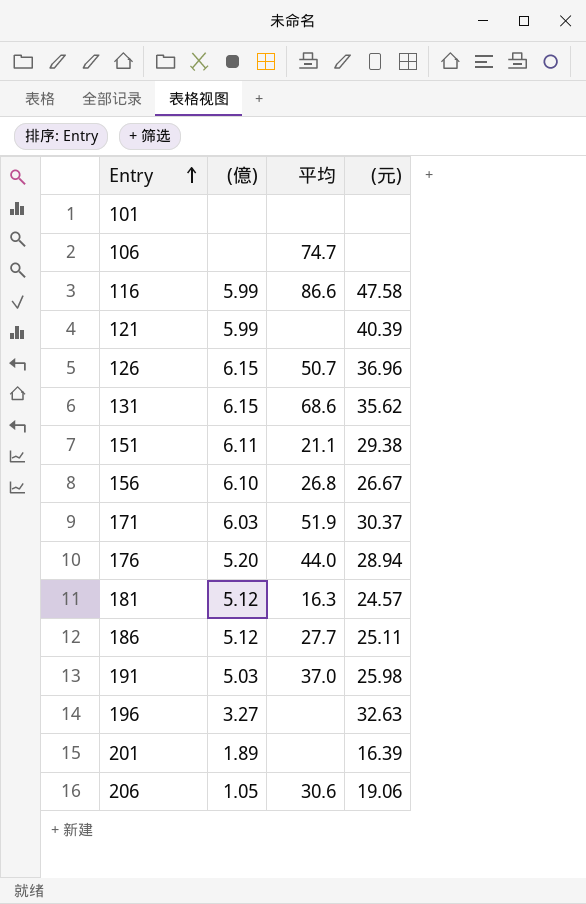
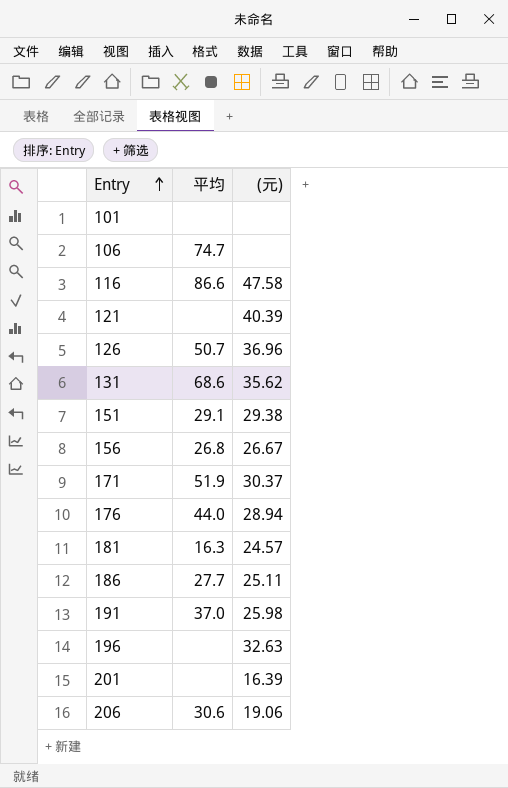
column (億) | position: 2 -> none
151 | 平均: 21.1 -> 29.1

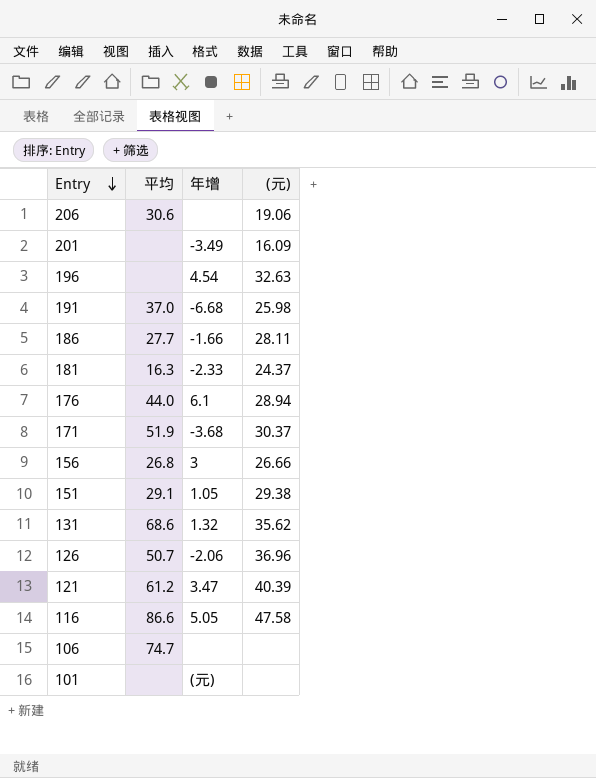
row order: Entry ascending -> Entry descending
column 年增 | position: none -> 3
201 | (元): 16.39 -> 16.09
186 | (元): 25.11 -> 28.11
181 | (元): 24.57 -> 24.37
156 | (元): 26.67 -> 26.66
121 | 平均: none -> 61.2

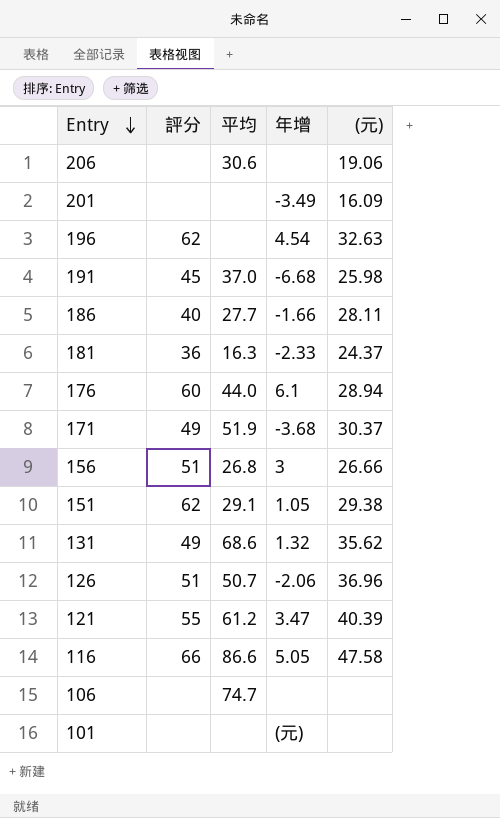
column 評分 | position: none -> 2

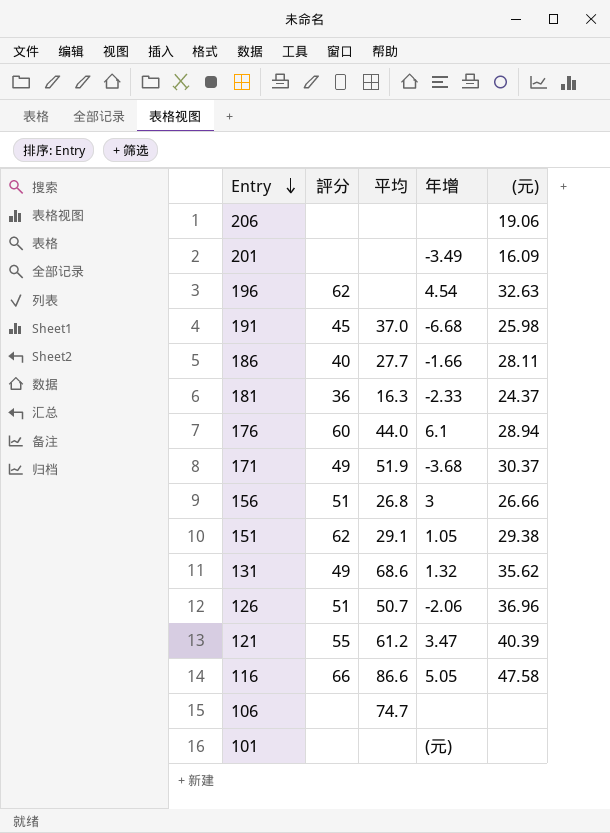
206 | 平均: 30.6 -> none

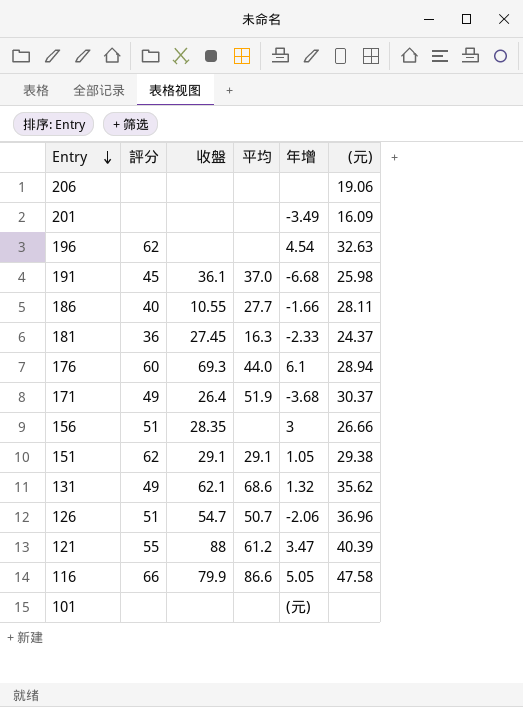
column 收盤 | position: none -> 3
row 106: none | 74.7 | none | none -> none
156 | 平均: 26.8 -> none

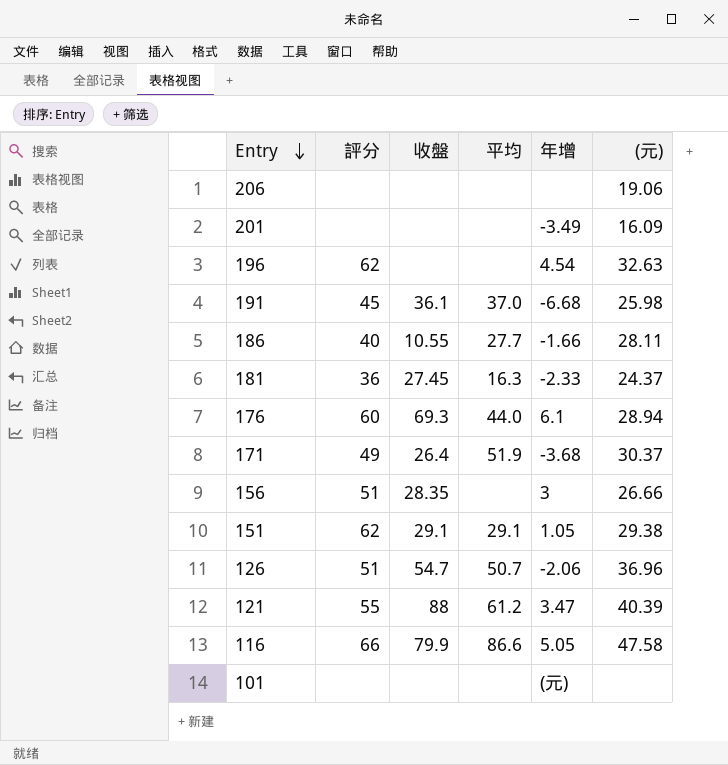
row 131: 49 | 62.1 | 68.6 | 1.32 | 35.62 -> none

